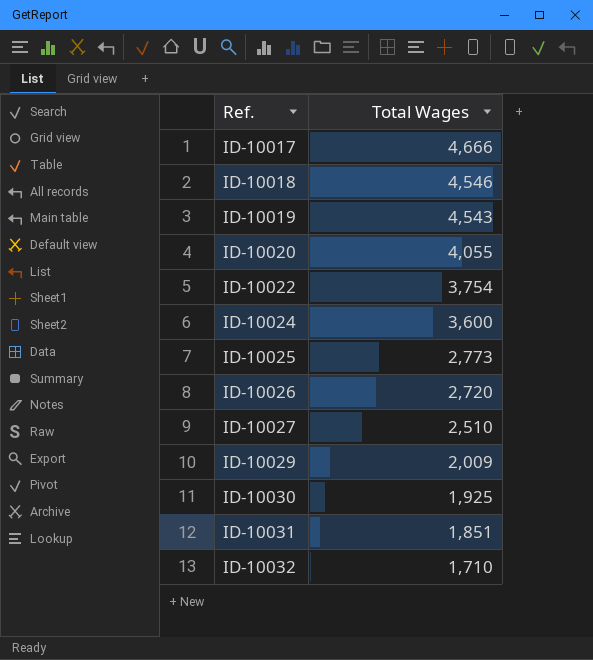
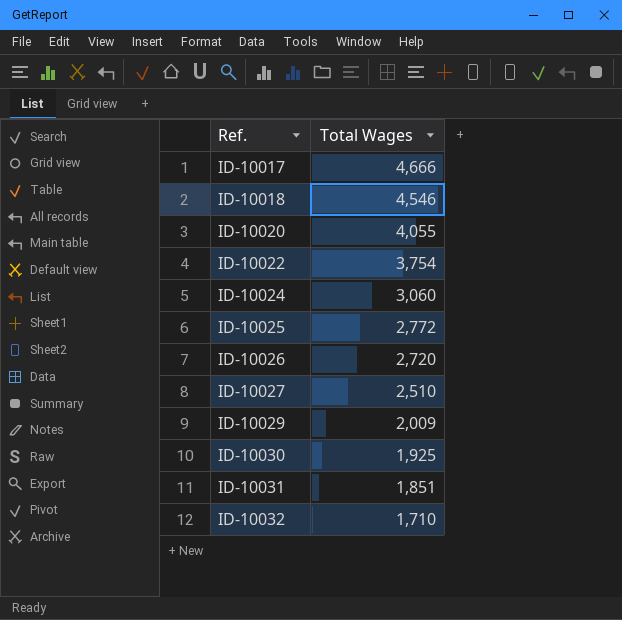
row ID-10019: 4,543 -> none
ID-10024 | Total Wages: 3,600 -> 3,060
ID-10025 | Total Wages: 2,773 -> 2,772

